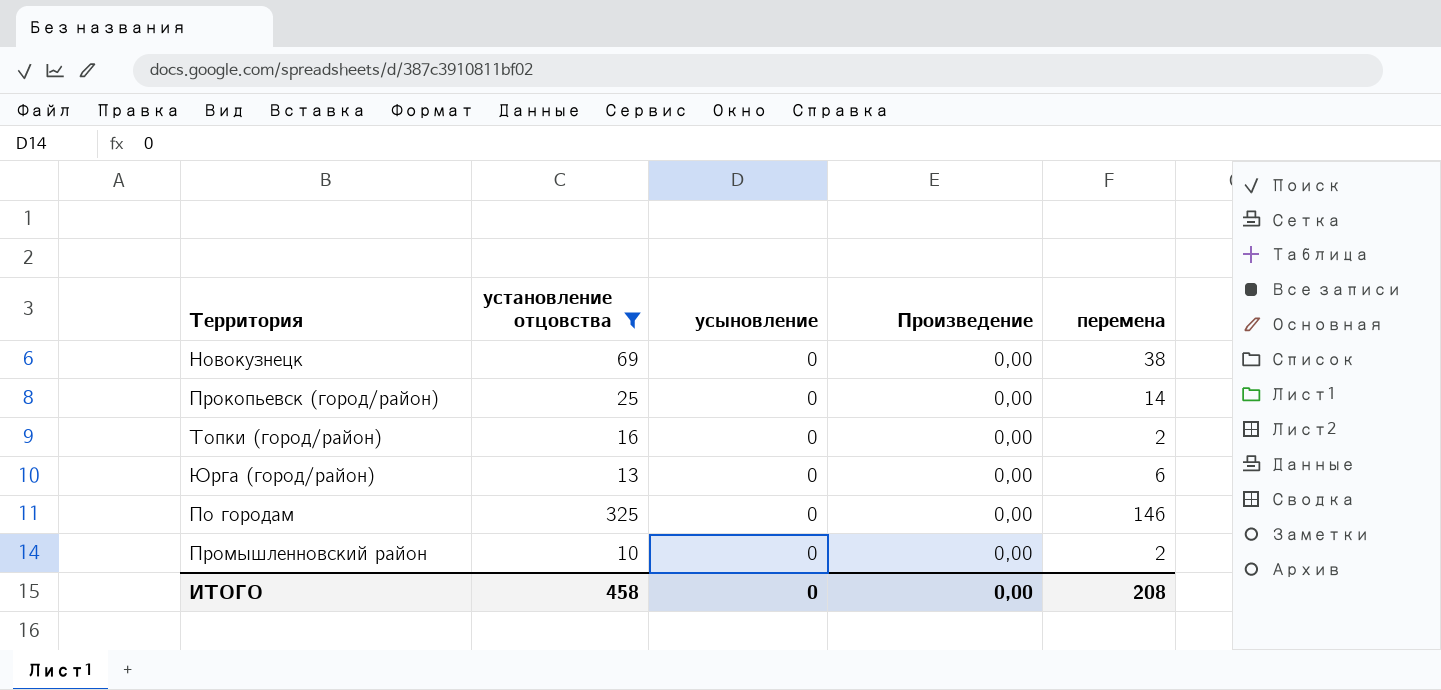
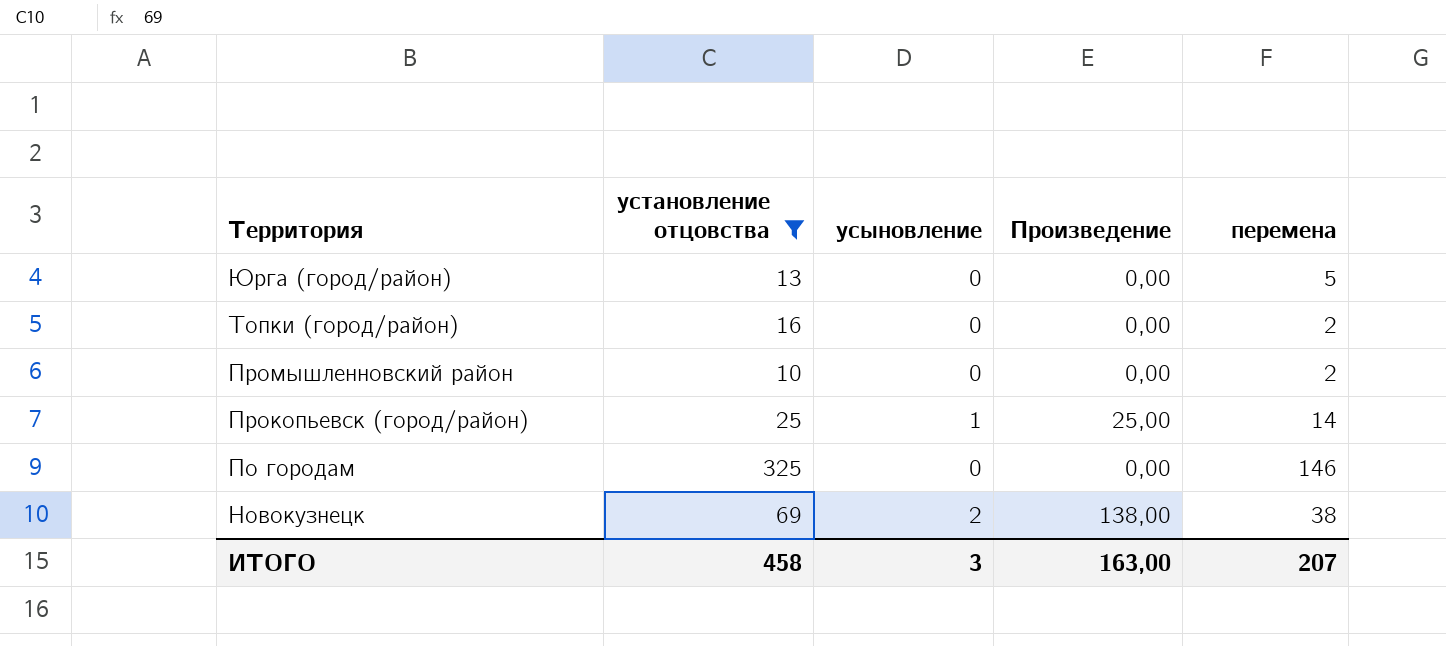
row order: none -> Территория descending
Юрга (город/район) | перемена: 6 -> 5
Прокопьевск (город/район) | усыновление: 0 -> 1
Прокопьевск (город/район) | Произведение: 0,00 -> 25,00
Новокузнецк | усыновление: 0 -> 2
Новокузнецк | Произведение: 0,00 -> 138,00
ИТОГО | усыновление: 0 -> 3
ИТОГО | Произведение: 0,00 -> 163,00
ИТОГО | перемена: 208 -> 207

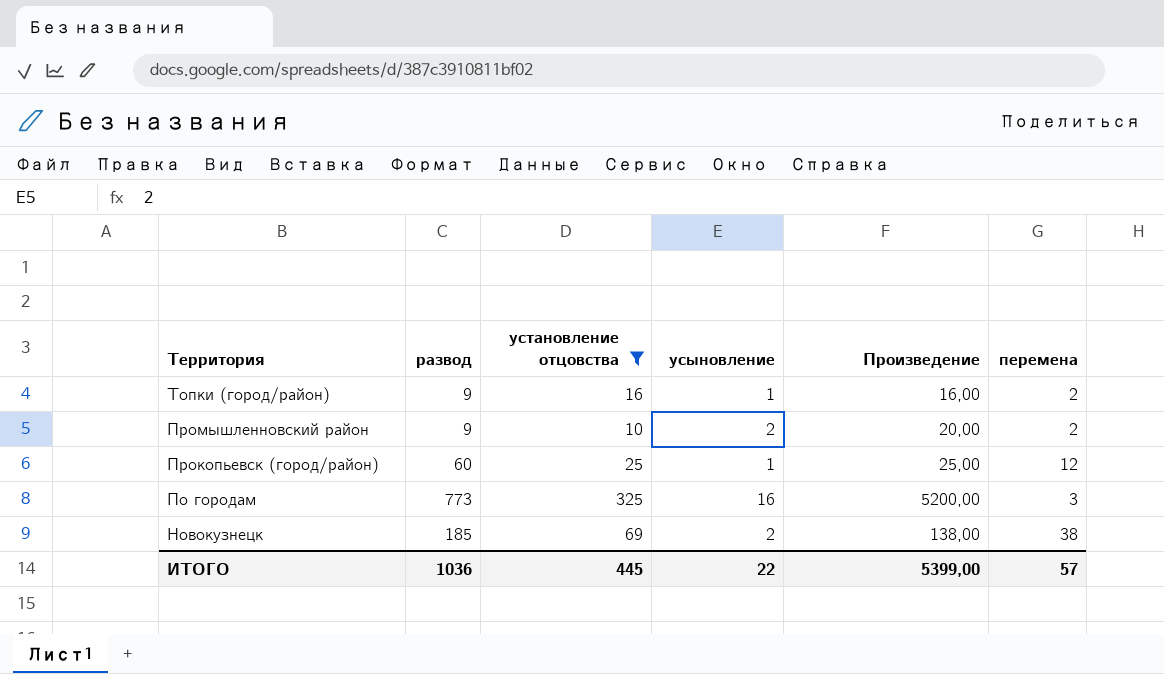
column развод | position: none -> 2
row Юрга (город/район): 13 | 0 | 0,00 | 5 -> none
Топки (город/район) | усыновление: 0 -> 1
Топки (город/район) | Произведение: 0,00 -> 16,00
Промышленновский район | усыновление: 0 -> 2
Промышленновский район | Произведение: 0,00 -> 20,00
Прокопьевск (город/район) | перемена: 14 -> 12
По городам | усыновление: 0 -> 16
По городам | Произведение: 0,00 -> 5200,00
По городам | перемена: 146 -> 3
ИТОГО | установление отцовства: 458 -> 445
ИТОГО | усыновление: 3 -> 22
ИТОГО | Произведение: 163,00 -> 5399,00
ИТОГО | перемена: 207 -> 57

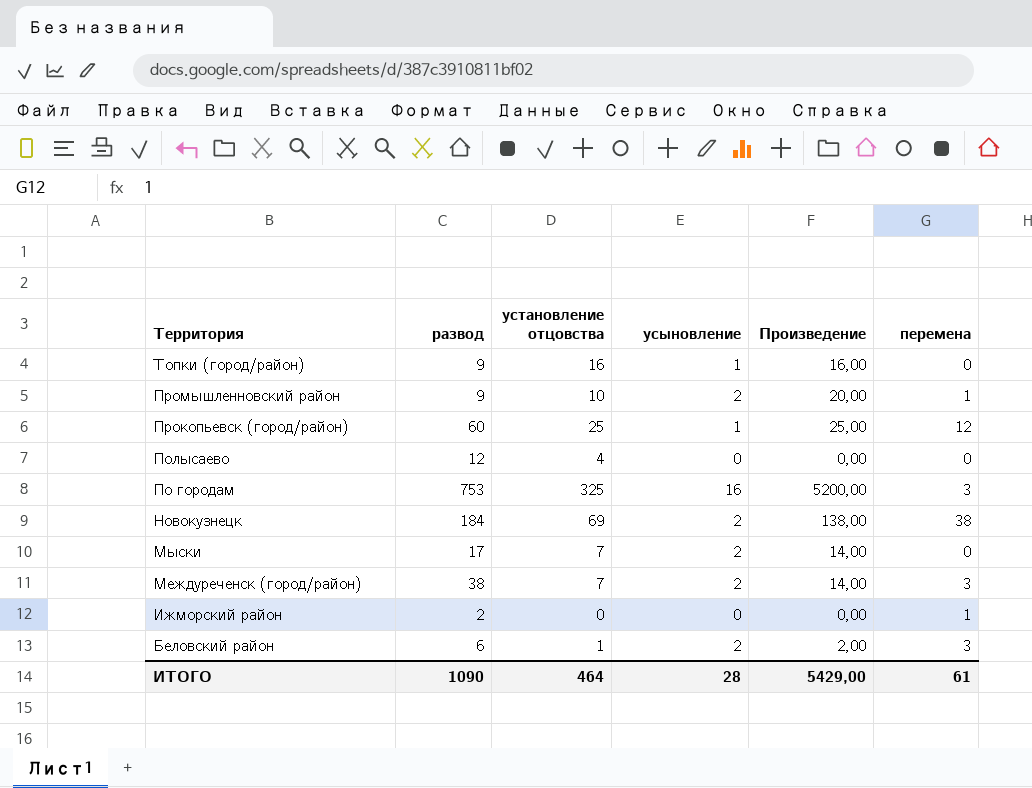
filter: установление отцовства >= 10 -> none
Топки (город/район) | перемена: 2 -> 0
Промышленновский район | перемена: 2 -> 1
По городам | развод: 773 -> 753
Новокузнецк | развод: 185 -> 184
ИТОГО | развод: 1036 -> 1090
ИТОГО | установление отцовства: 445 -> 464
ИТОГО | усыновление: 22 -> 28
ИТОГО | Произведение: 5399,00 -> 5429,00
ИТОГО | перемена: 57 -> 61

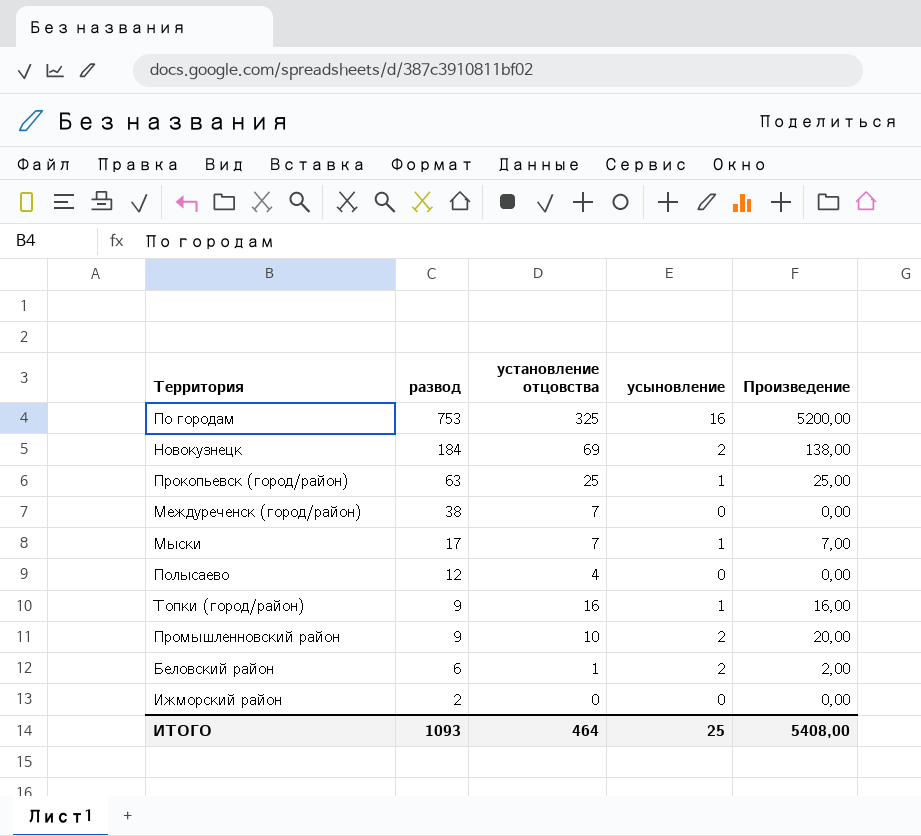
row order: Территория descending -> развод descending
column перемена | position: 6 -> none
Прокопьевск (город/район) | развод: 60 -> 63
Междуреченск (город/район) | усыновление: 2 -> 0
Междуреченск (город/район) | Произведение: 14,00 -> 0,00
Мыски | усыновление: 2 -> 1
Мыски | Произведение: 14,00 -> 7,00
ИТОГО | развод: 1090 -> 1093
ИТОГО | усыновление: 28 -> 25
ИТОГО | Произведение: 5429,00 -> 5408,00

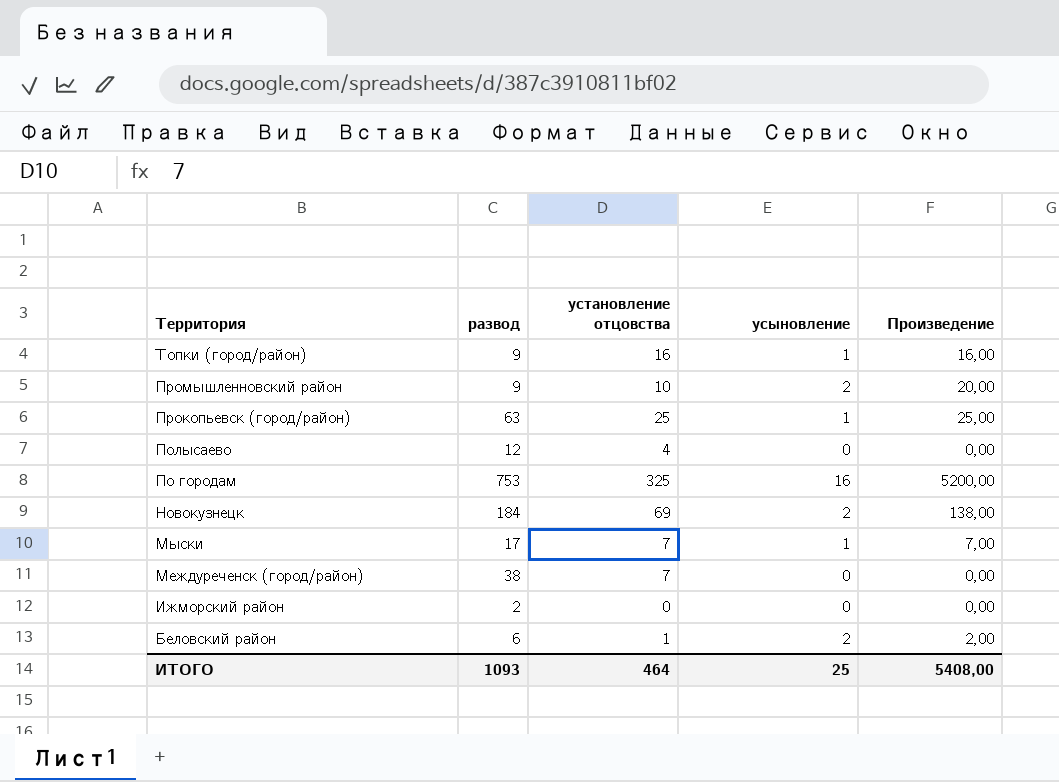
row order: развод descending -> Территория descending

